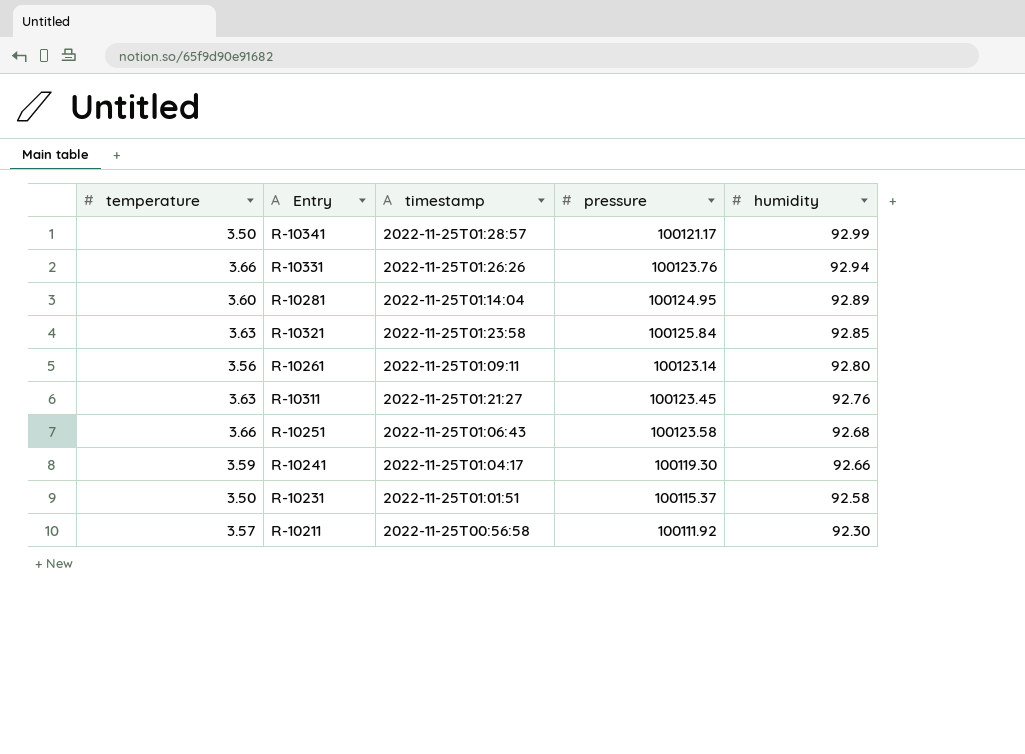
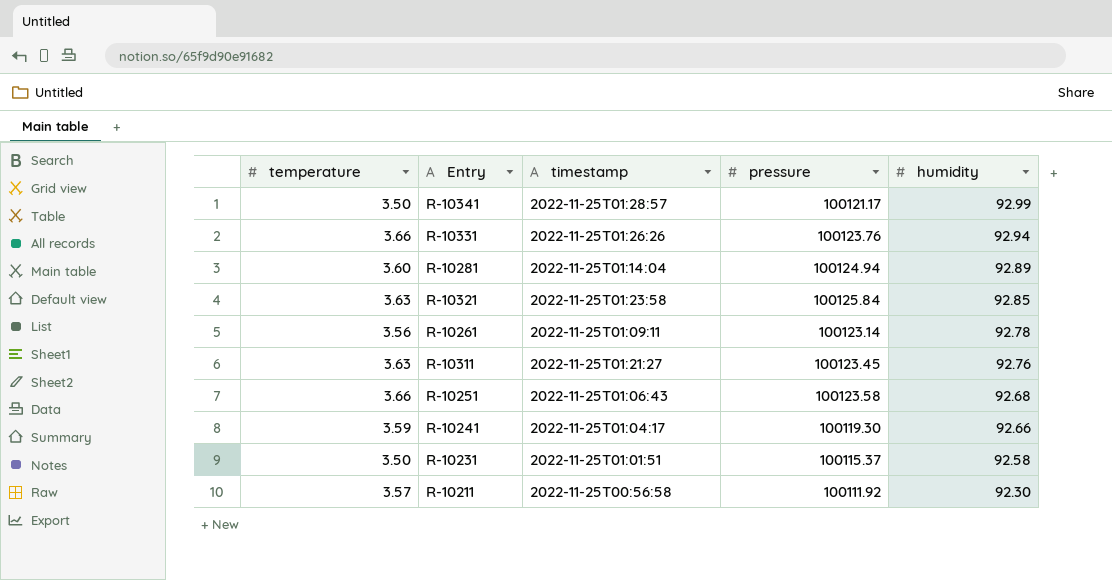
R-10281 | pressure: 100124.95 -> 100124.94
R-10261 | humidity: 92.80 -> 92.78

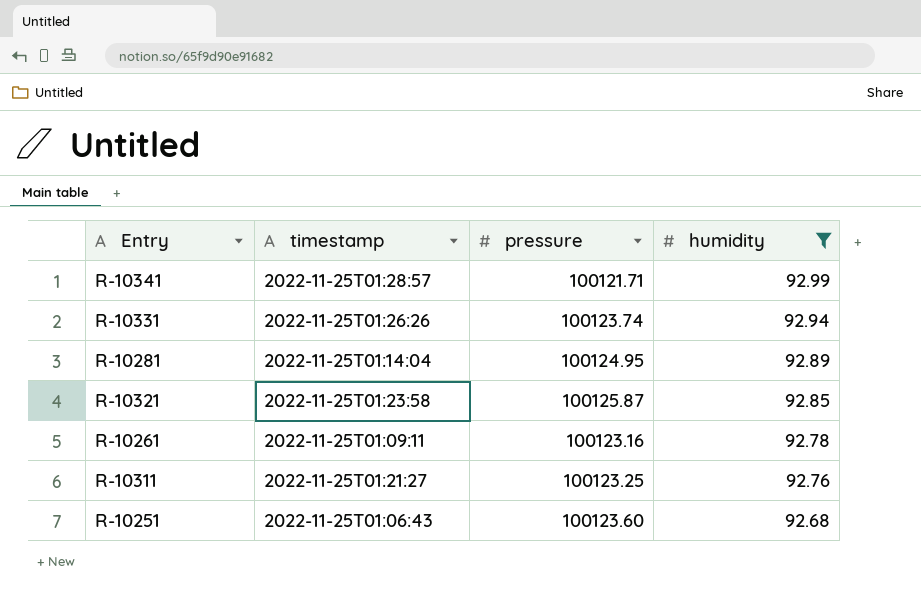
filter: none -> humidity >= 92.68
column temperature | position: 1 -> none
R-10341 | pressure: 100121.17 -> 100121.71
R-10331 | pressure: 100123.76 -> 100123.74
R-10281 | pressure: 100124.94 -> 100124.95
R-10321 | pressure: 100125.84 -> 100125.87
R-10261 | pressure: 100123.14 -> 100123.16
R-10311 | pressure: 100123.45 -> 100123.25
R-10251 | pressure: 100123.58 -> 100123.60

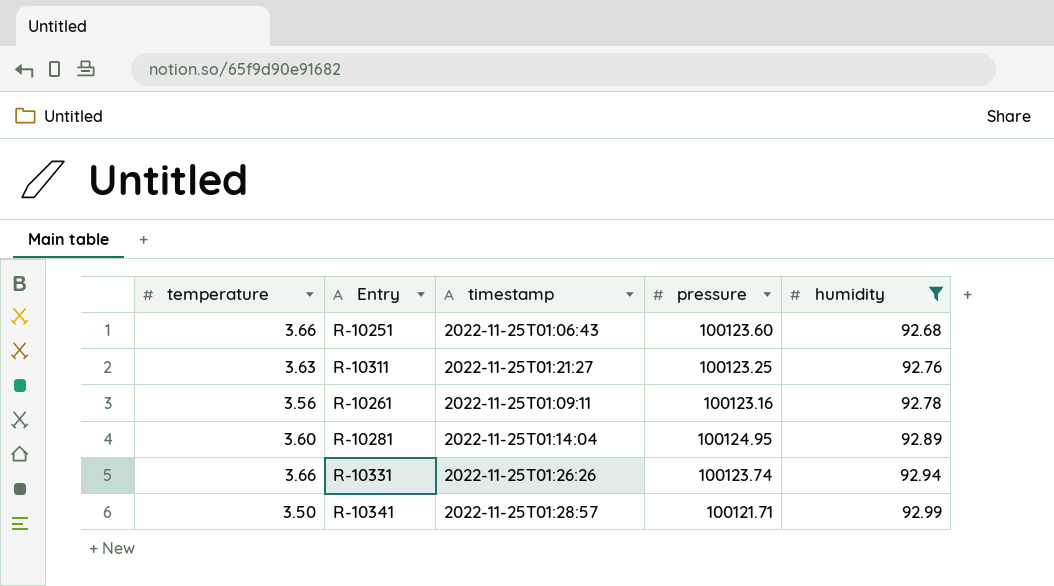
row order: humidity descending -> humidity ascending
column temperature | position: none -> 1
row R-10321: 2022-11-25T01:23:58 | 100125.87 | 92.85 -> none

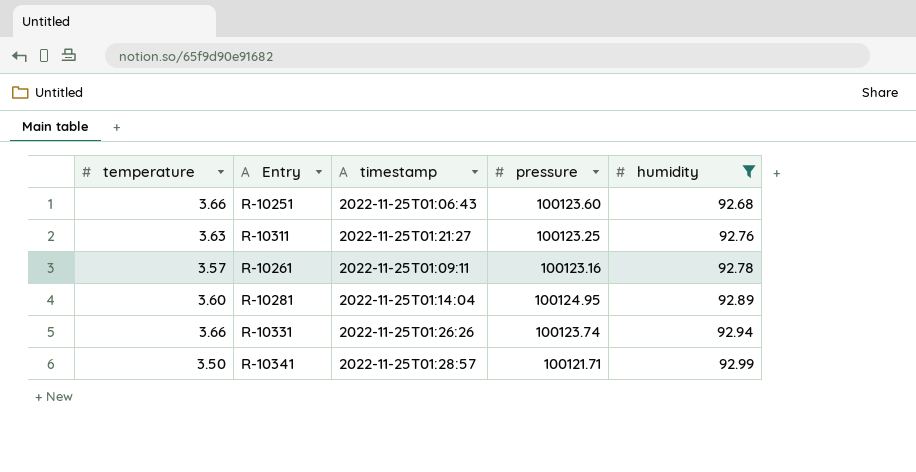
R-10261 | temperature: 3.56 -> 3.57

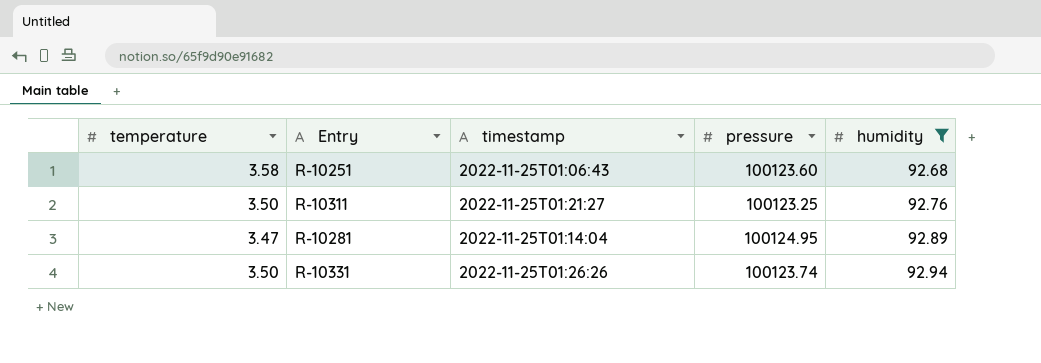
row R-10261: 3.57 | 2022-11-25T01:09:11 | 100123.16 | 92.78 -> none
row R-10341: 3.50 | 2022-11-25T01:28:57 | 100121.71 | 92.99 -> none
R-10251 | temperature: 3.66 -> 3.58
R-10311 | temperature: 3.63 -> 3.50
R-10281 | temperature: 3.60 -> 3.47
R-10331 | temperature: 3.66 -> 3.50

